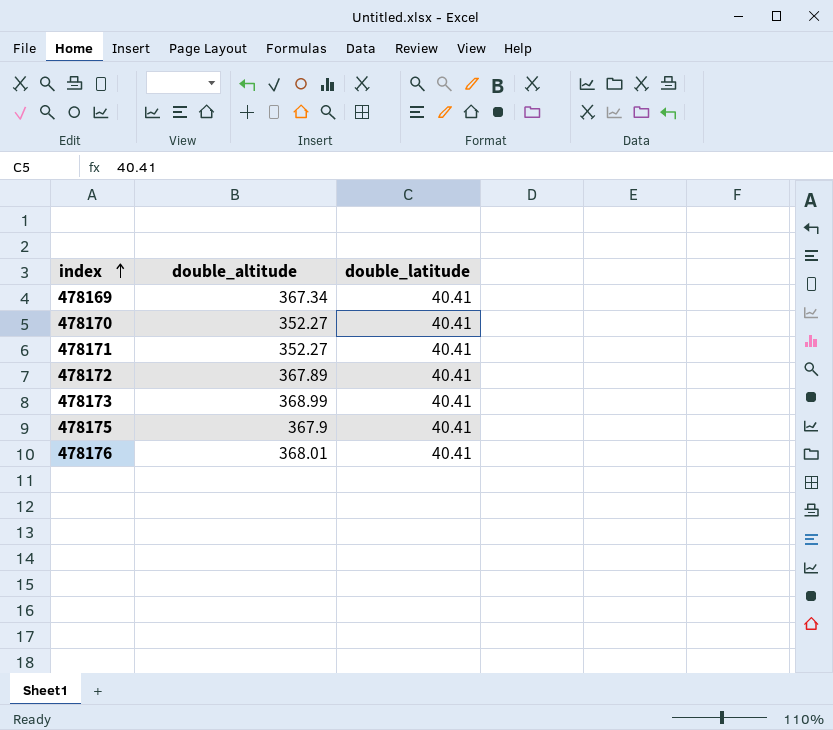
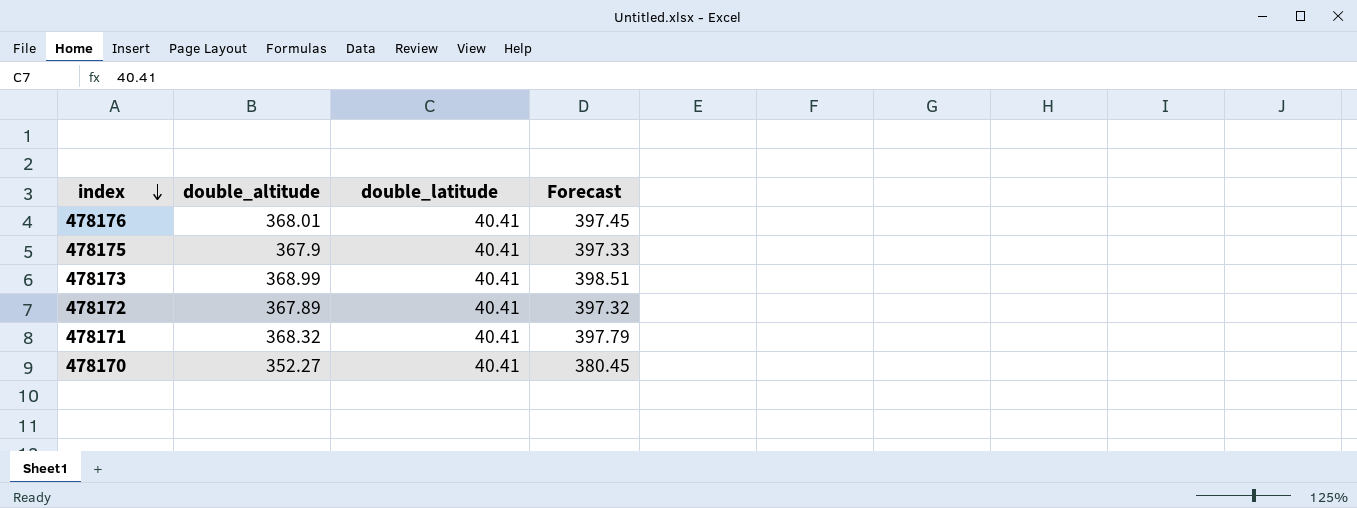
row order: index ascending -> index descending
column Forecast | formula: none -> [double_altitude] * 1.08
row 478169: 367.34 | 40.41 -> none
478171 | double_altitude: 352.27 -> 368.32

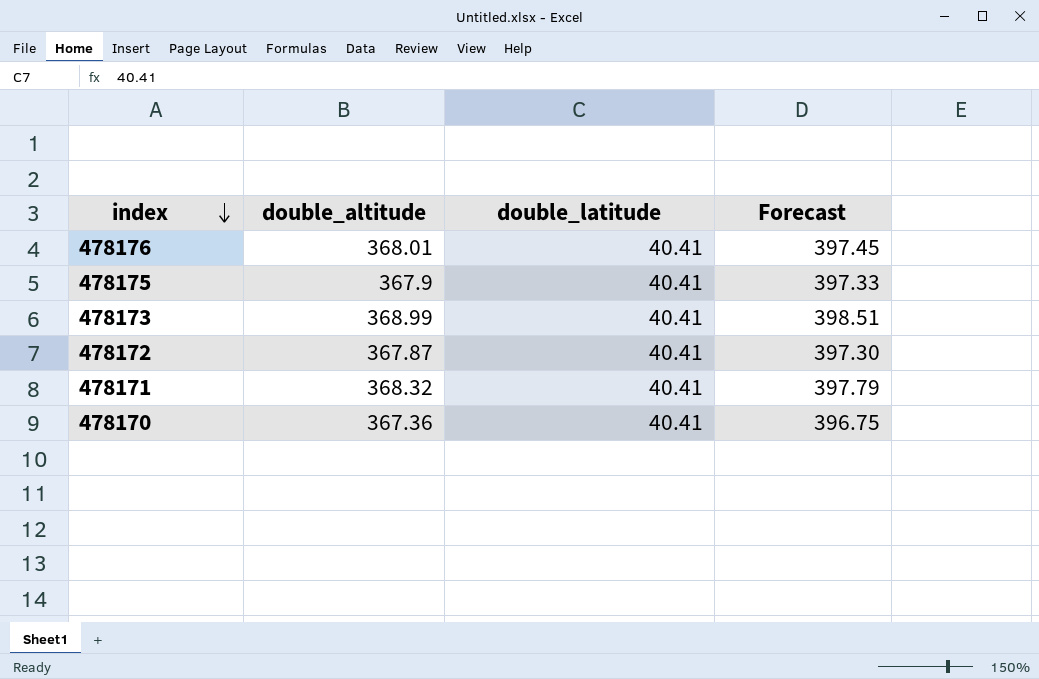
478172 | double_altitude: 367.89 -> 367.87
478172 | Forecast: 397.32 -> 397.30
478170 | double_altitude: 352.27 -> 367.36
478170 | Forecast: 380.45 -> 396.75

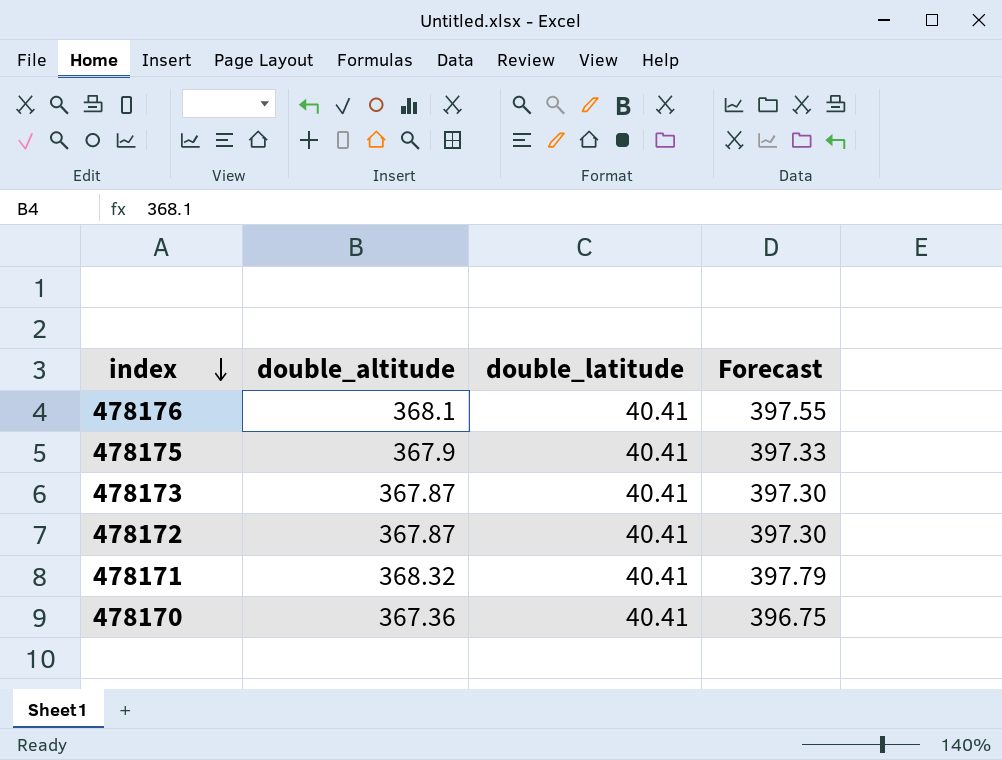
478176 | double_altitude: 368.01 -> 368.1
478176 | Forecast: 397.45 -> 397.55
478173 | double_altitude: 368.99 -> 367.87
478173 | Forecast: 398.51 -> 397.30

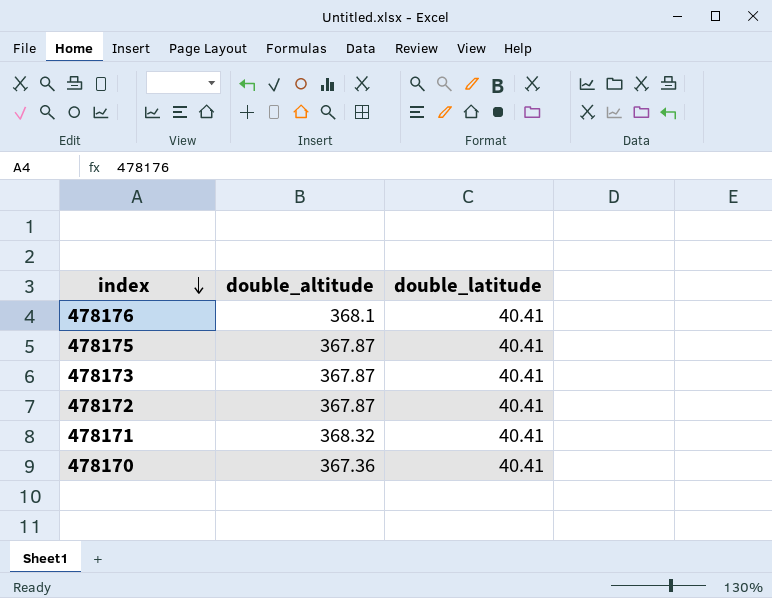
column Forecast | formula: [double_altitude] * 1.08 -> none
478175 | double_altitude: 367.9 -> 367.87

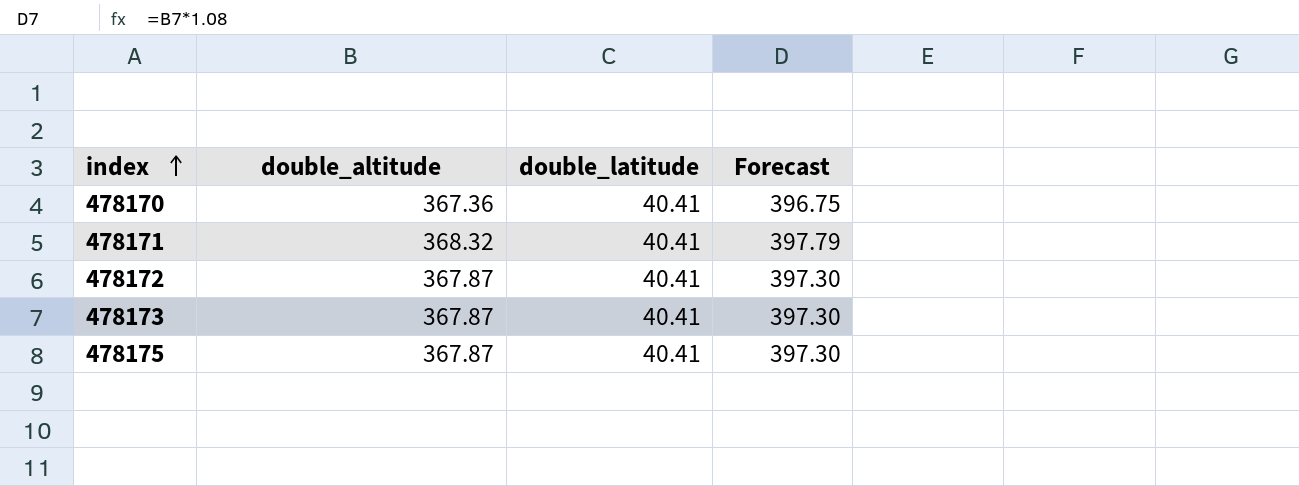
row order: index descending -> index ascending
column Forecast | formula: none -> [double_altitude] * 1.08
row 478176: 368.1 | 40.41 -> none

